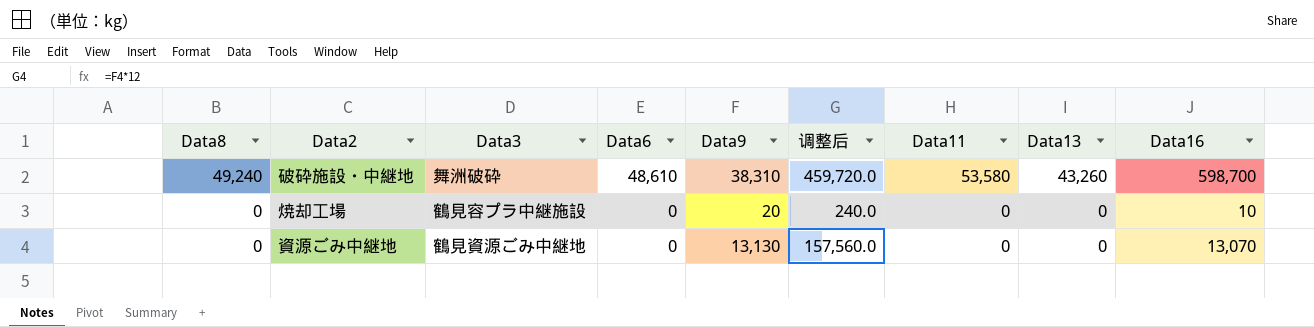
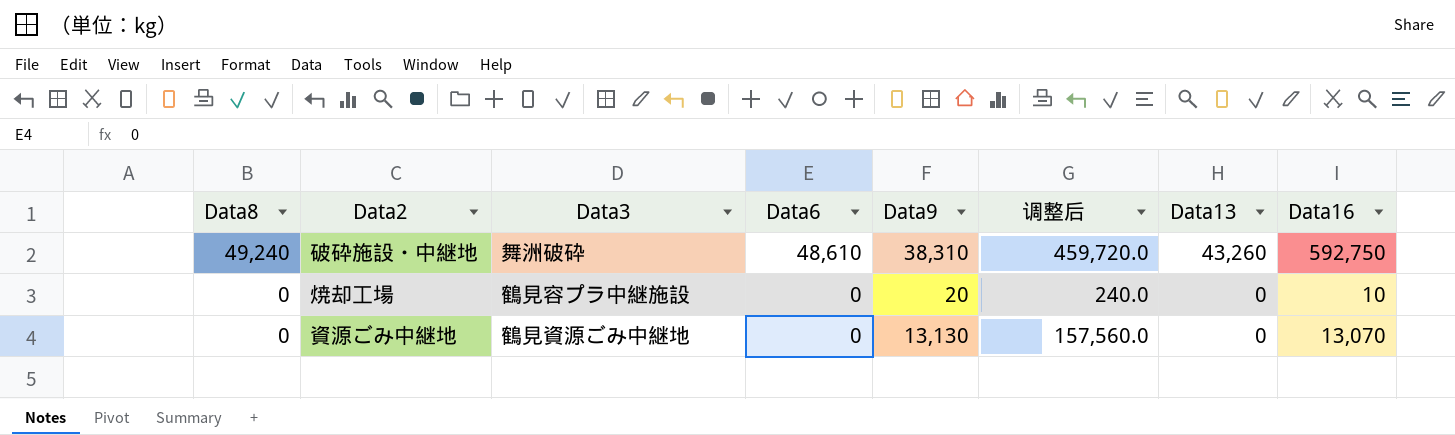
column Data11 | position: 7 -> none
破砕施設・中継地 | Data16: 598,700 -> 592,750

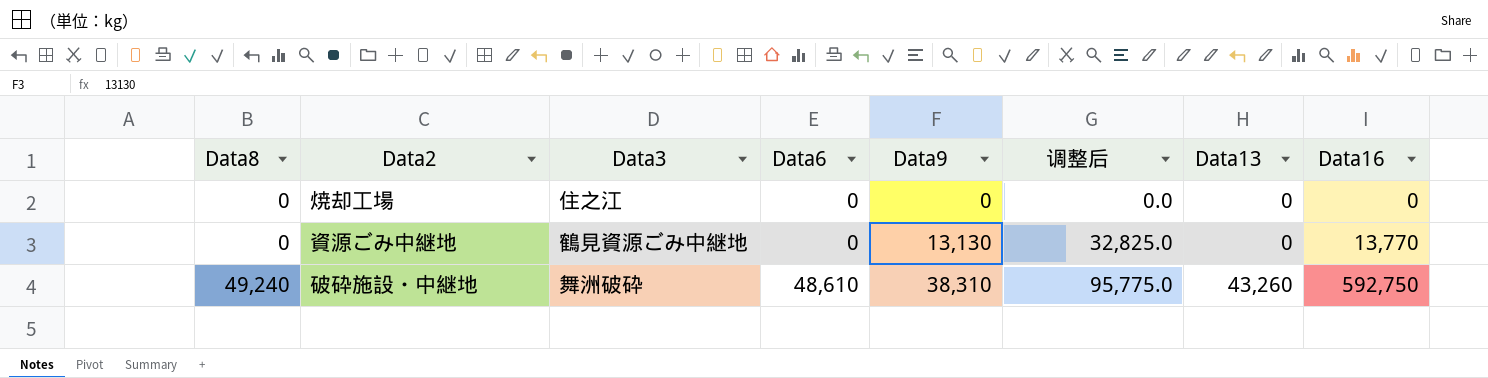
row order: Data8 descending -> Data8 ascending
column 调整后 | formula: [Data9] * 12 -> [Data9] * 2.5
焼却工場 | Data3: 鶴見容プラ中継施設 -> 住之江
焼却工場 | Data9: 20 -> 0
焼却工場 | Data16: 10 -> 0
資源ごみ中継地 | Data16: 13,070 -> 13,770

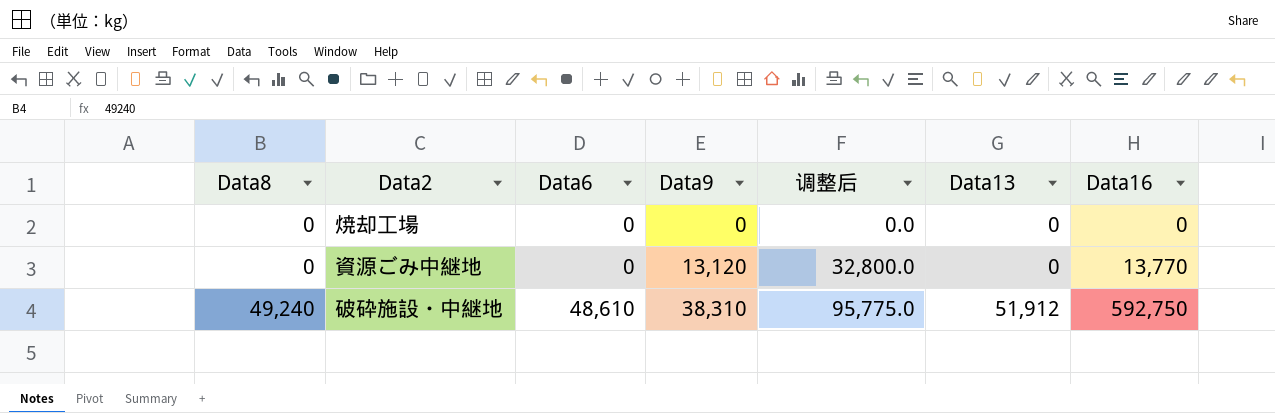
column Data3 | position: 3 -> none
資源ごみ中継地 | Data9: 13,130 -> 13,120
資源ごみ中継地 | 调整后: 32,825.0 -> 32,800.0
破砕施設・中継地 | Data13: 43,260 -> 51,912

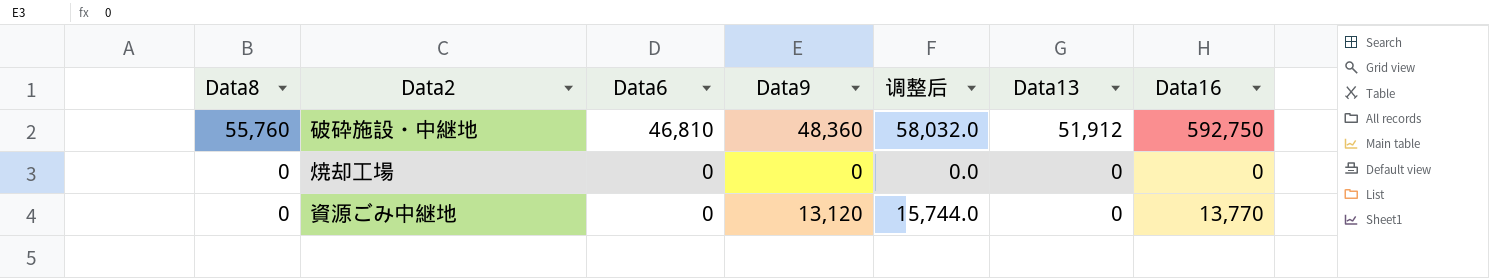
row order: Data8 ascending -> Data8 descending
column 调整后 | formula: [Data9] * 2.5 -> [Data9] * 1.2
破砕施設・中継地 | Data8: 49,240 -> 55,760
破砕施設・中継地 | Data6: 48,610 -> 46,810
破砕施設・中継地 | Data9: 38,310 -> 48,360

